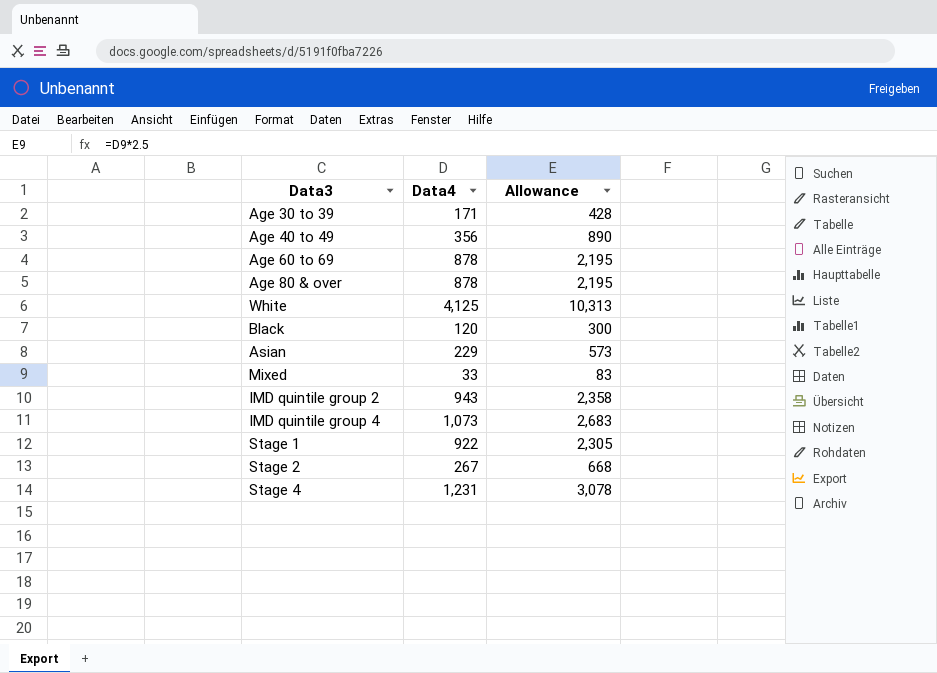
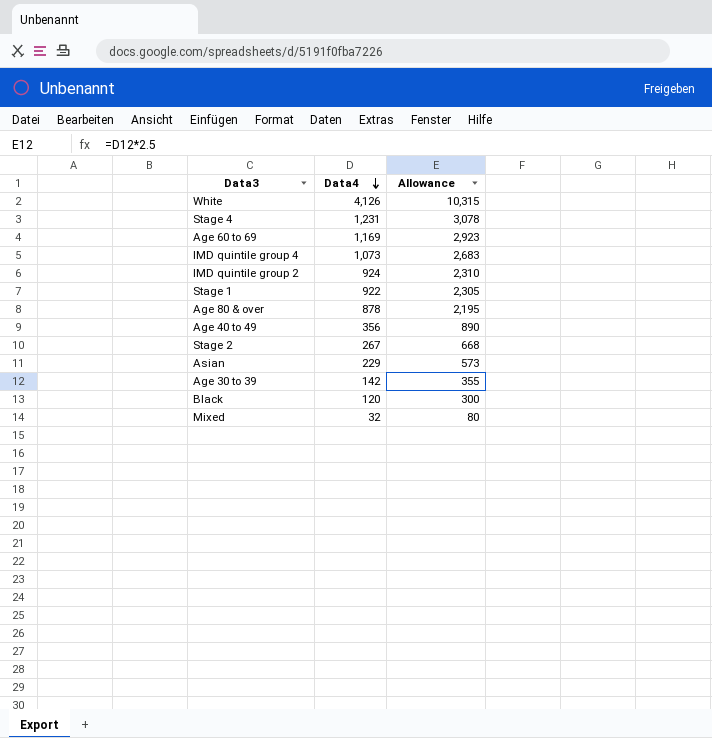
row order: none -> Data4 descending
White | Data4: 4,125 -> 4,126
White | Allowance: 10,313 -> 10,315
Age 60 to 69 | Data4: 878 -> 1,169
Age 60 to 69 | Allowance: 2,195 -> 2,923
IMD quintile group 2 | Data4: 943 -> 924
IMD quintile group 2 | Allowance: 2,358 -> 2,310
Age 30 to 39 | Data4: 171 -> 142
Age 30 to 39 | Allowance: 428 -> 355
Mixed | Data4: 33 -> 32
Mixed | Allowance: 83 -> 80

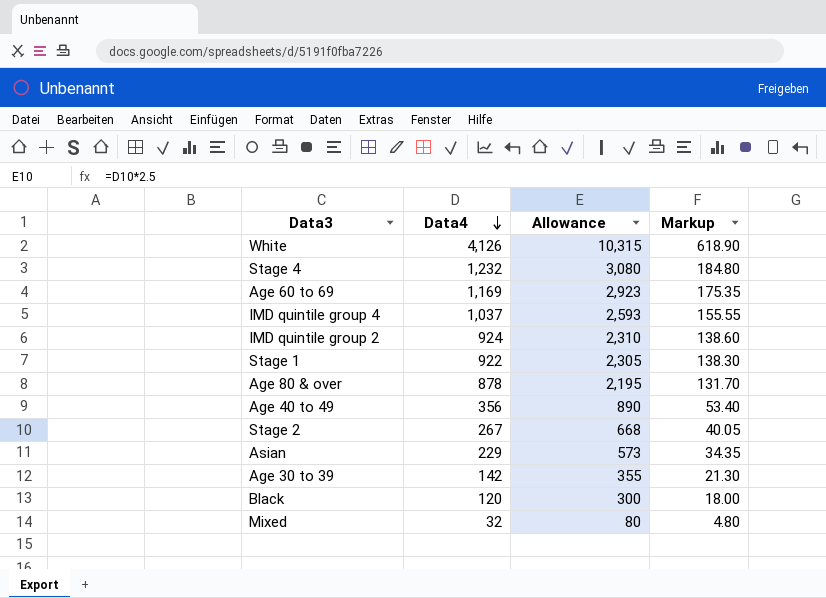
column Markup | formula: none -> [Data4] * 0.15
Stage 4 | Data4: 1,231 -> 1,232
Stage 4 | Allowance: 3,078 -> 3,080
IMD quintile group 4 | Data4: 1,073 -> 1,037
IMD quintile group 4 | Allowance: 2,683 -> 2,593

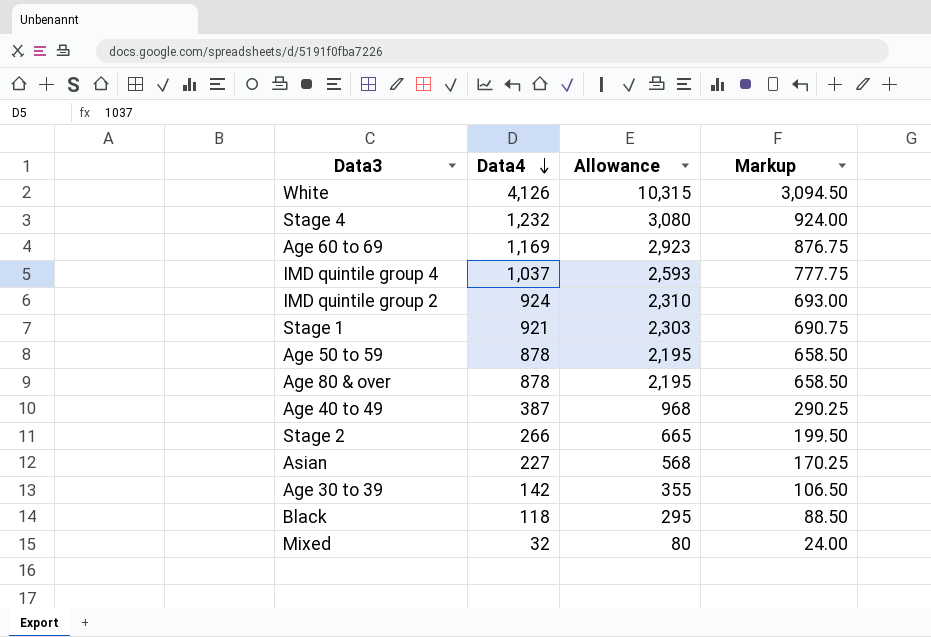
column Markup | formula: [Data4] * 0.15 -> [Data4] * 0.75
Stage 1 | Data4: 922 -> 921
Stage 1 | Allowance: 2,305 -> 2,303
row Age 50 to 59: none -> 878 | 2,195 | 658.50
Age 40 to 49 | Data4: 356 -> 387
Age 40 to 49 | Allowance: 890 -> 968
Stage 2 | Data4: 267 -> 266
Stage 2 | Allowance: 668 -> 665
Asian | Data4: 229 -> 227
Asian | Allowance: 573 -> 568
Black | Data4: 120 -> 118
Black | Allowance: 300 -> 295

